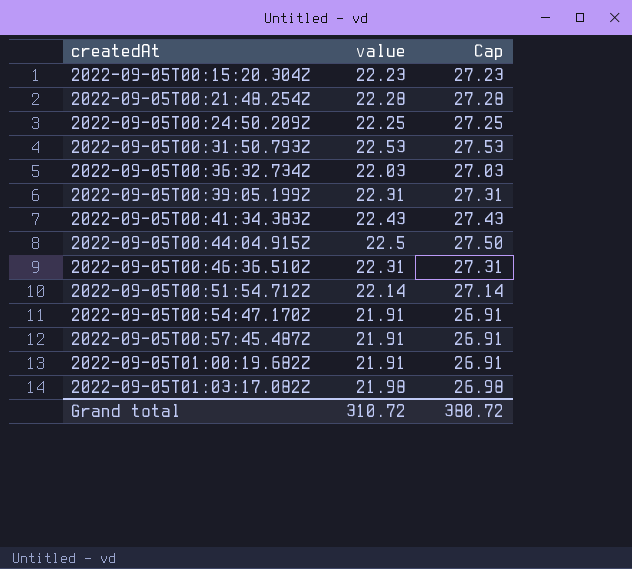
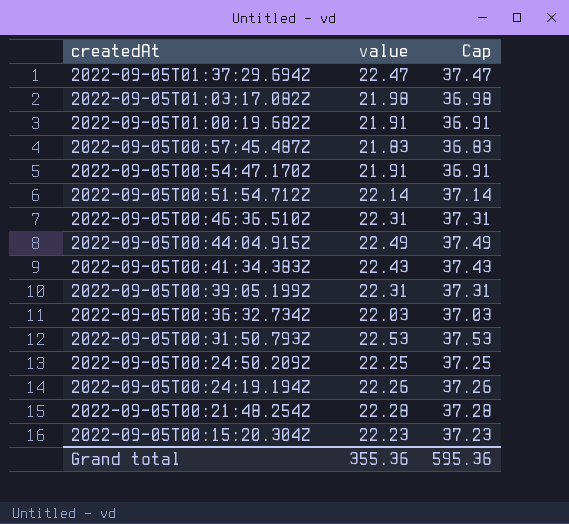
row order: createdAt ascending -> createdAt descending
column Cap | formula: [value] + 5 -> [value] + 15
row 2022-09-05T01:37:29.694Z: none -> 22.47 | 37.47
2022-09-05T00:57:45.487Z | value: 21.91 -> 21.83
2022-09-05T00:44:04.915Z | value: 22.5 -> 22.49
row 2022-09-05T00:24:19.194Z: none -> 22.26 | 37.26
Grand total | value: 310.72 -> 355.36
Grand total | Cap: 380.72 -> 595.36

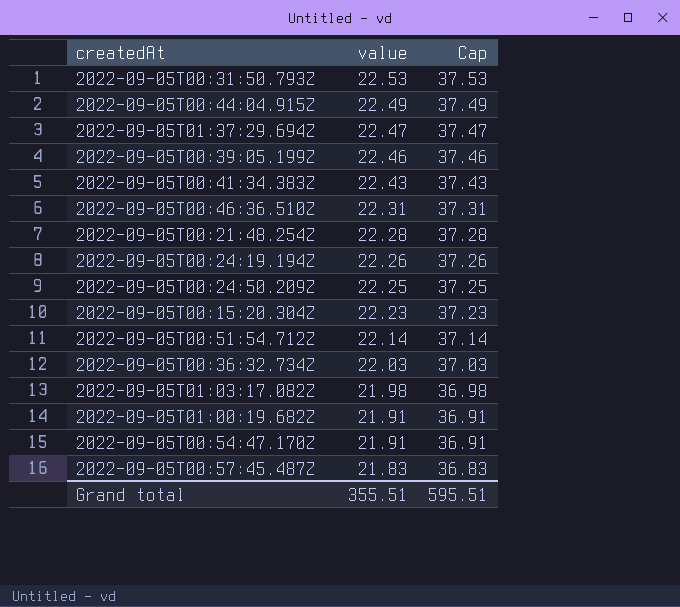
row order: createdAt descending -> value descending
2022-09-05T00:39:05.199Z | value: 22.31 -> 22.46
2022-09-05T00:39:05.199Z | Cap: 37.31 -> 37.46
Grand total | value: 355.36 -> 355.51
Grand total | Cap: 595.36 -> 595.51

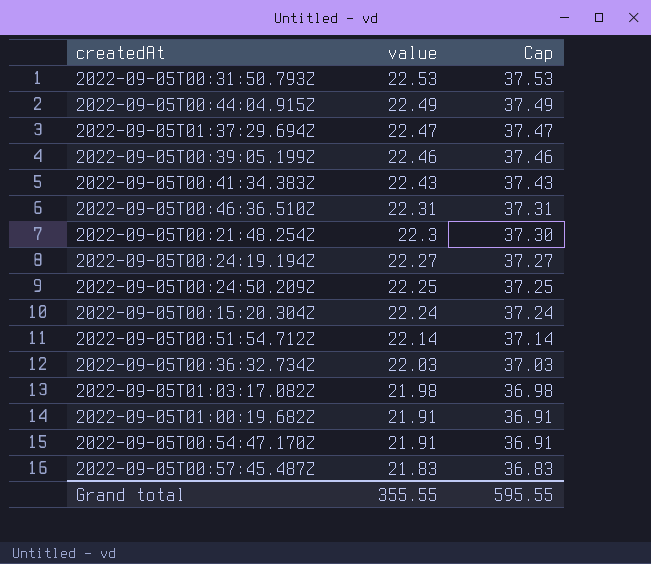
2022-09-05T00:21:48.254Z | value: 22.28 -> 22.3
2022-09-05T00:21:48.254Z | Cap: 37.28 -> 37.30
2022-09-05T00:24:19.194Z | value: 22.26 -> 22.27
2022-09-05T00:24:19.194Z | Cap: 37.26 -> 37.27
2022-09-05T00:15:20.304Z | value: 22.23 -> 22.24
2022-09-05T00:15:20.304Z | Cap: 37.23 -> 37.24
Grand total | value: 355.51 -> 355.55
Grand total | Cap: 595.51 -> 595.55

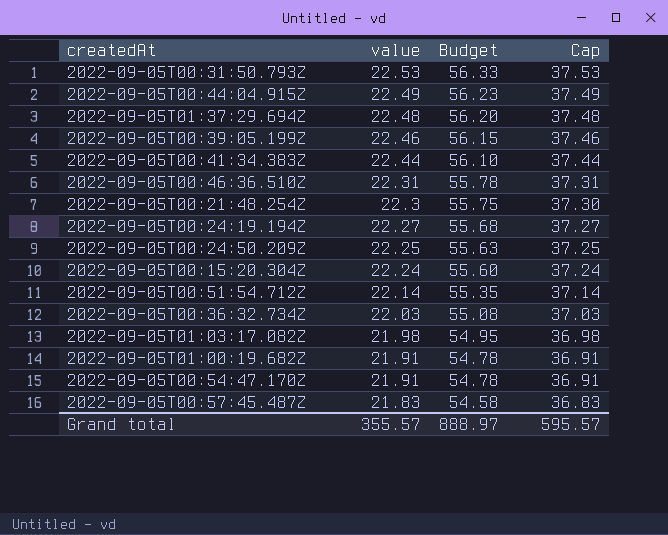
column Budget | formula: none -> [value] * 2.5
2022-09-05T01:37:29.694Z | value: 22.47 -> 22.48
2022-09-05T01:37:29.694Z | Cap: 37.47 -> 37.48
2022-09-05T00:41:34.383Z | value: 22.43 -> 22.44
2022-09-05T00:41:34.383Z | Cap: 37.43 -> 37.44
Grand total | value: 355.55 -> 355.57
Grand total | Cap: 595.55 -> 595.57

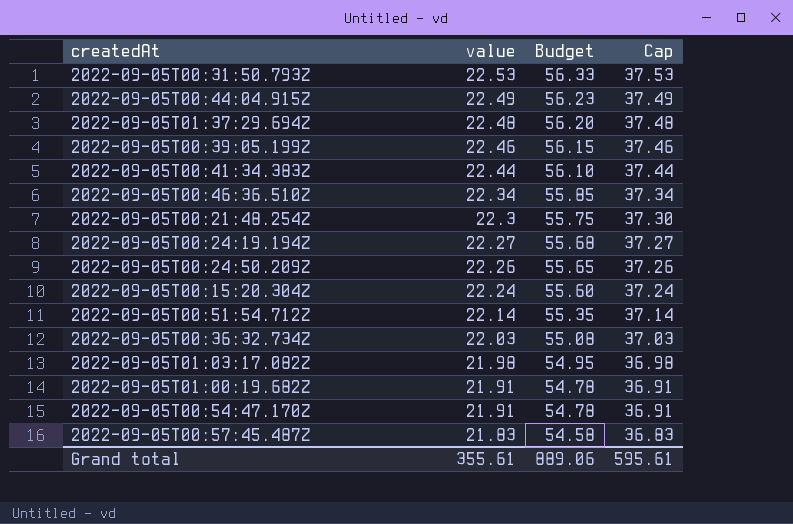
2022-09-05T00:46:36.510Z | value: 22.31 -> 22.34
2022-09-05T00:46:36.510Z | Budget: 55.78 -> 55.85
2022-09-05T00:46:36.510Z | Cap: 37.31 -> 37.34
2022-09-05T00:24:50.209Z | value: 22.25 -> 22.26
2022-09-05T00:24:50.209Z | Budget: 55.63 -> 55.65
2022-09-05T00:24:50.209Z | Cap: 37.25 -> 37.26
Grand total | value: 355.57 -> 355.61
Grand total | Budget: 888.97 -> 889.06
Grand total | Cap: 595.57 -> 595.61

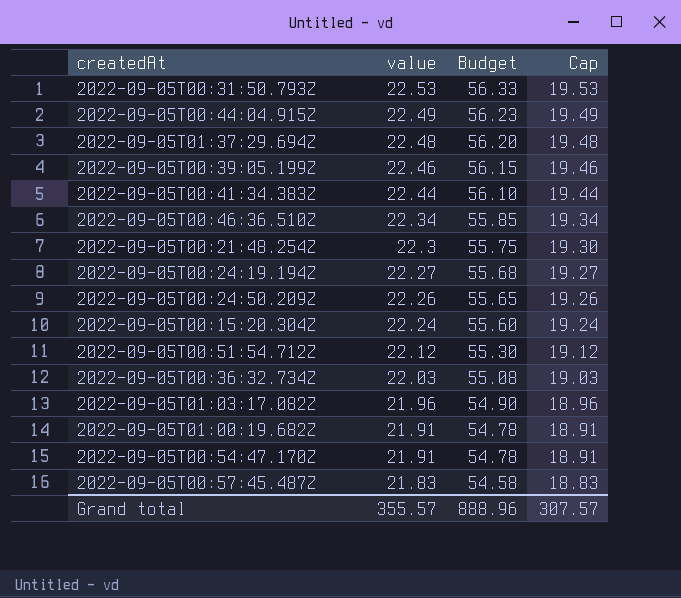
column Cap | formula: [value] + 15 -> [value] - 3
2022-09-05T00:51:54.712Z | value: 22.14 -> 22.12
2022-09-05T00:51:54.712Z | Budget: 55.35 -> 55.30
2022-09-05T01:03:17.082Z | value: 21.98 -> 21.96
2022-09-05T01:03:17.082Z | Budget: 54.95 -> 54.90
Grand total | value: 355.61 -> 355.57
Grand total | Budget: 889.06 -> 888.96
Grand total | Cap: 595.61 -> 307.57

